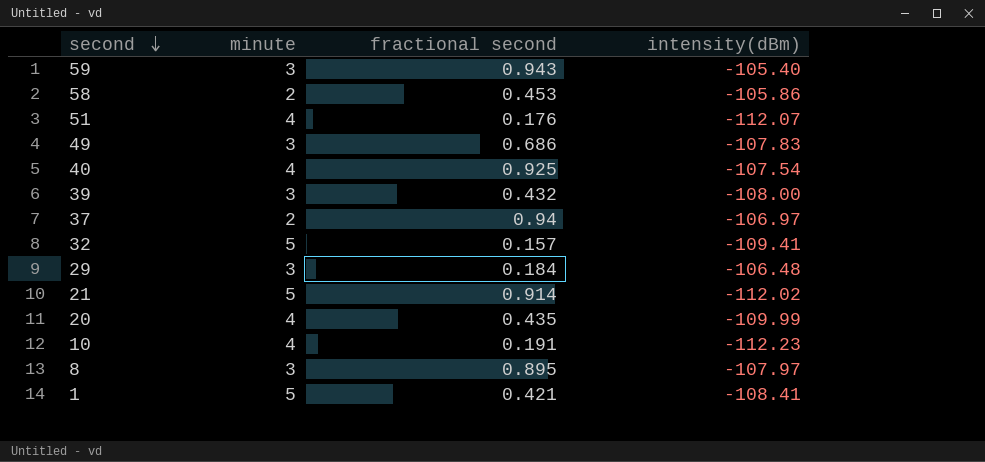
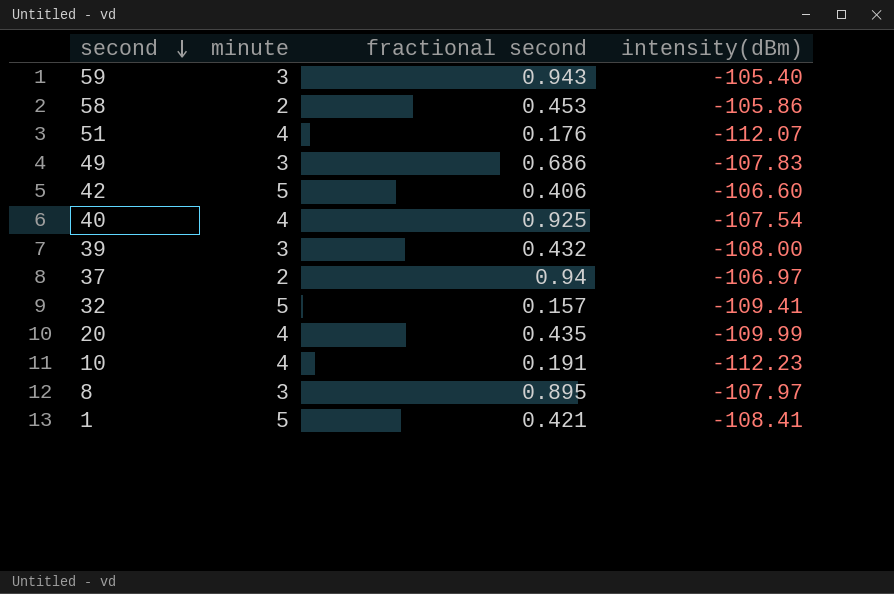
row 29: 3 | 0.184 | -106.48 -> none
row 21: 5 | 0.914 | -112.02 -> none
row 42: none -> 5 | 0.406 | -106.60

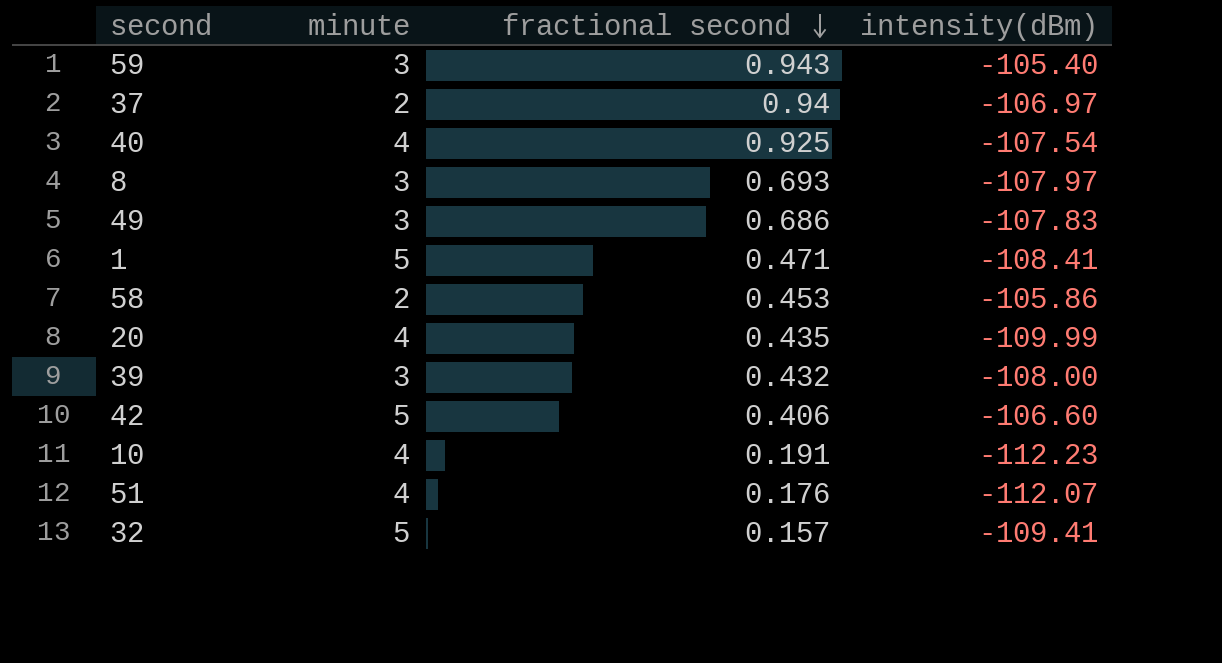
row order: second descending -> fractional second descending
8 | fractional second: 0.895 -> 0.693
1 | fractional second: 0.421 -> 0.471

